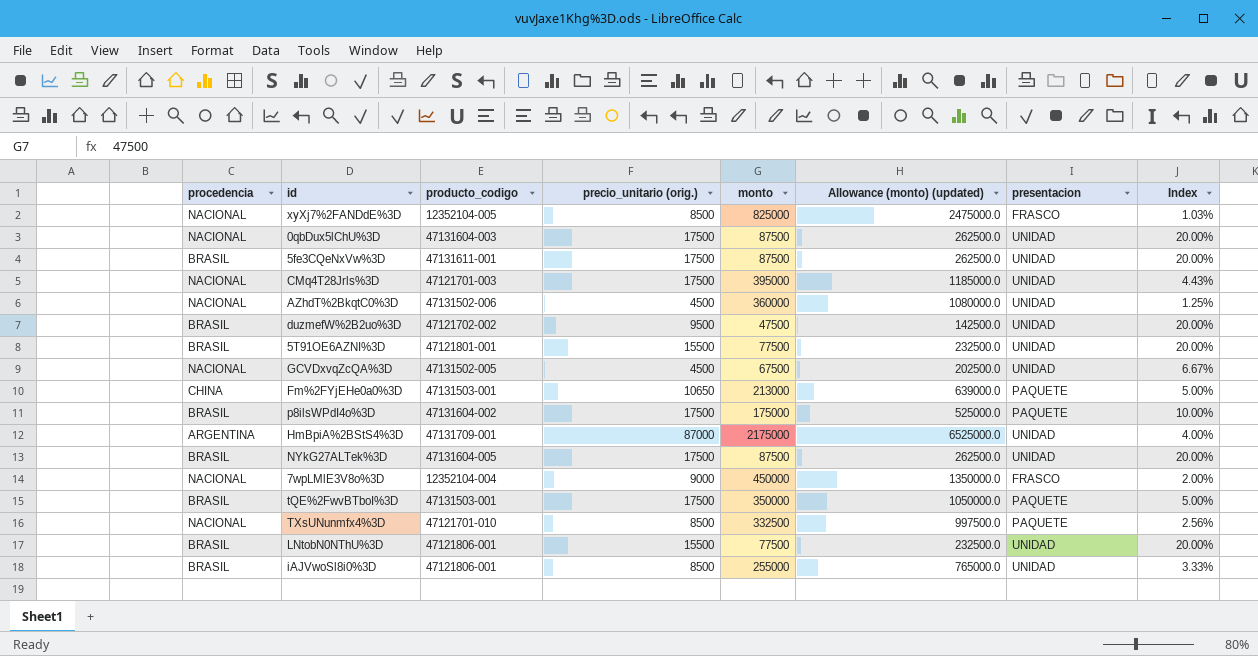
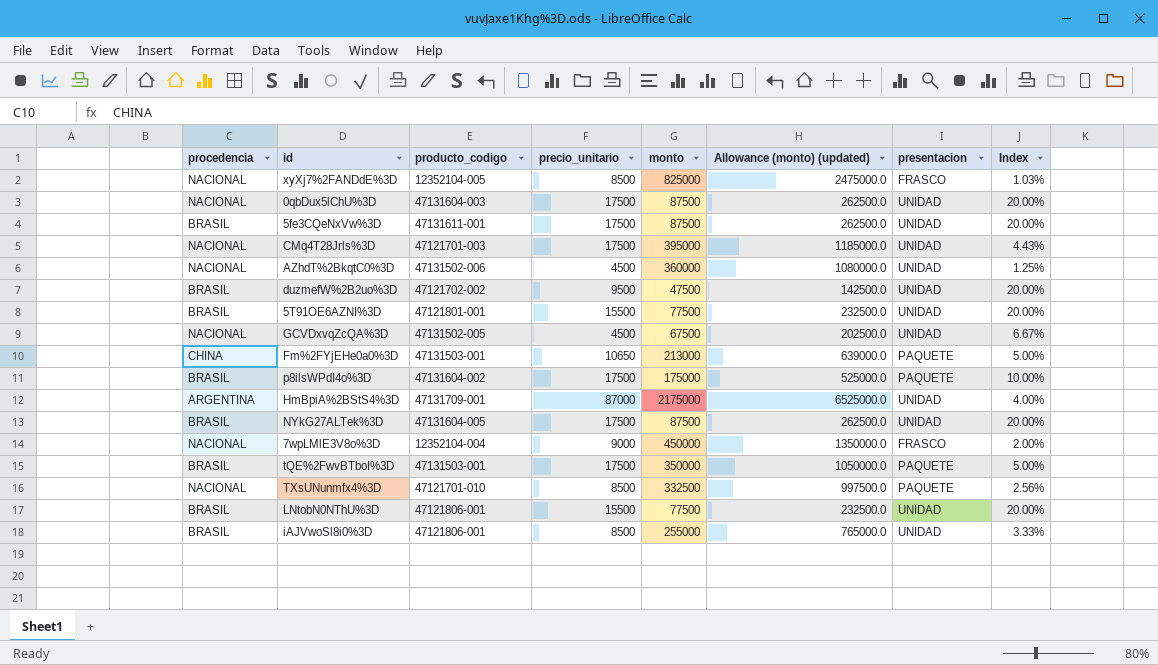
column name: precio_unitario (orig.) -> precio_unitario

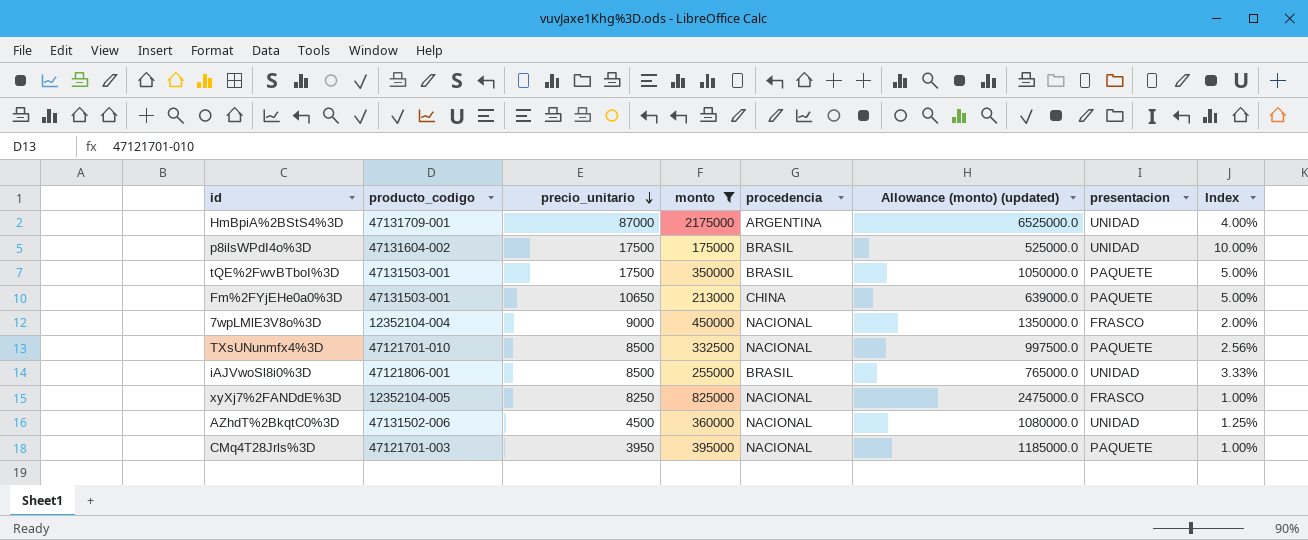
filter: none -> monto >= 175000
row order: none -> precio_unitario descending
column procedencia | position: 1 -> 5
p8ilsWPdI4o%3D | presentacion: PAQUETE -> UNIDAD
xyXj7%2FANDdE%3D | precio_unitario: 8500 -> 8250
xyXj7%2FANDdE%3D | Index: 1.03% -> 1.00%
CMq4T28Jrls%3D | precio_unitario: 17500 -> 3950
CMq4T28Jrls%3D | presentacion: UNIDAD -> PAQUETE
CMq4T28Jrls%3D | Index: 4.43% -> 1.00%

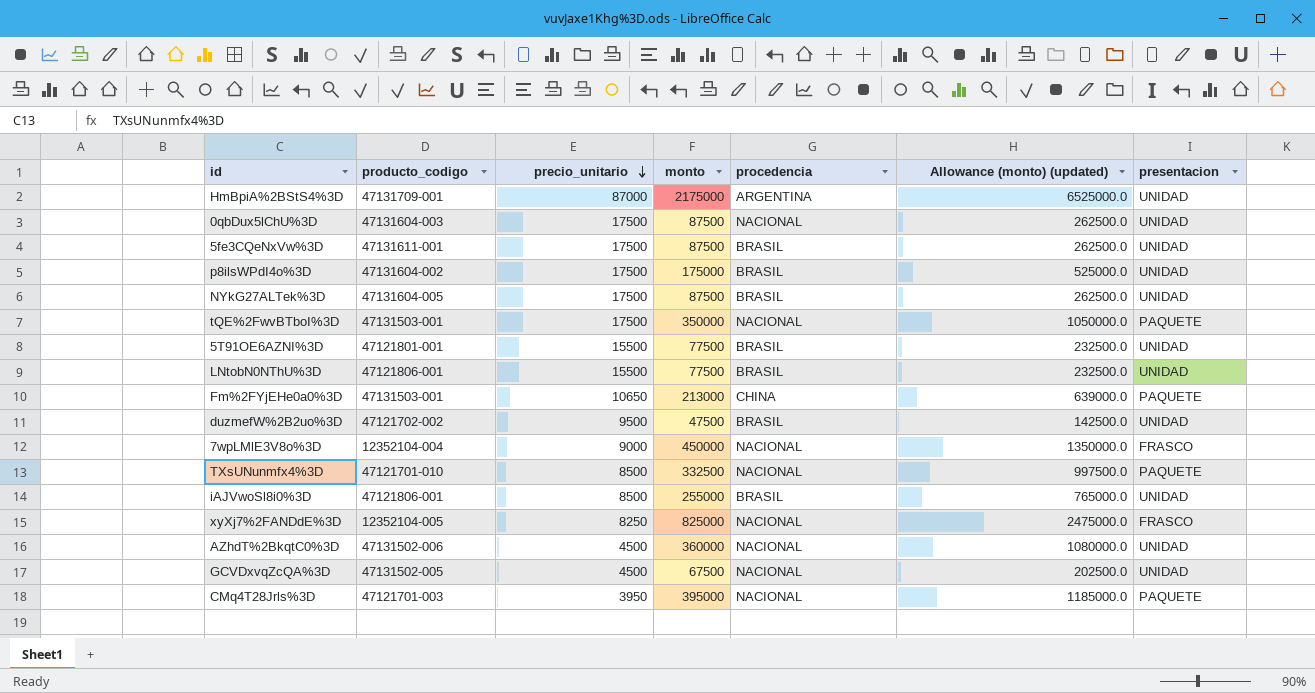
filter: monto >= 175000 -> none
column Index | formula: [precio_unitario] / [monto] -> none
tQE%2FwvBTboI%3D | procedencia: BRASIL -> NACIONAL

